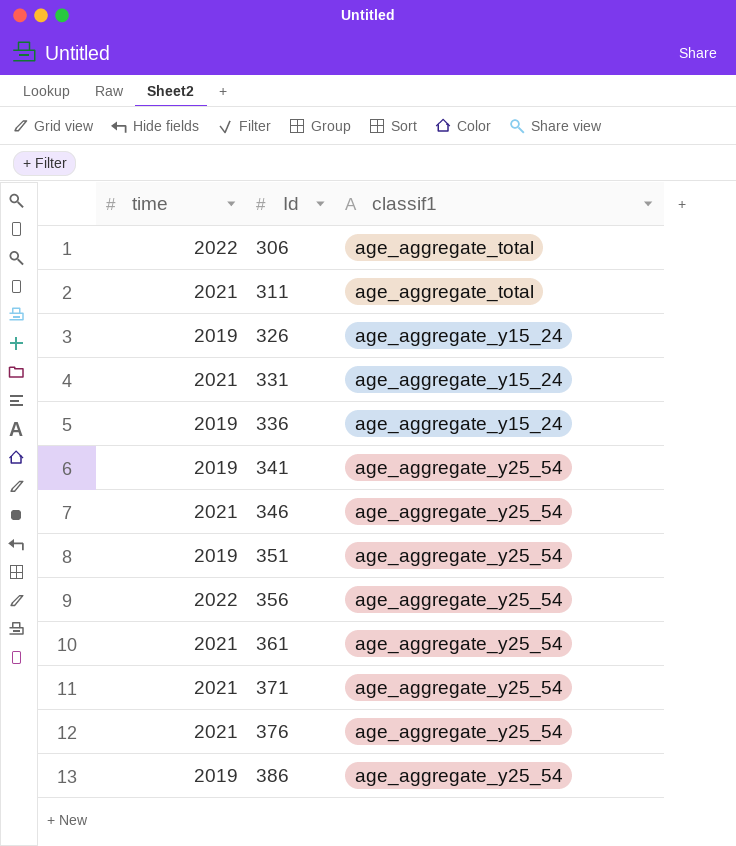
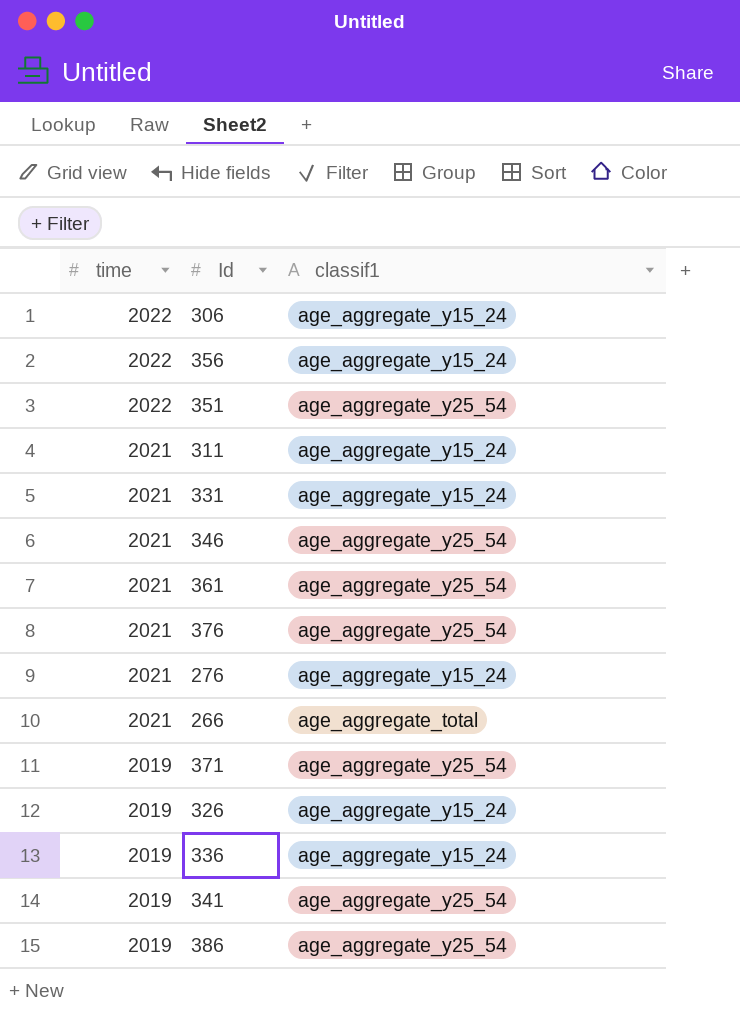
row order: Id ascending -> time descending
306 | classif1: age_aggregate_total -> age_aggregate_y15_24
356 | classif1: age_aggregate_y25_54 -> age_aggregate_y15_24
351 | time: 2019 -> 2022
311 | classif1: age_aggregate_total -> age_aggregate_y15_24
row 276: none -> 2021 | age_aggregate_y15_24
row 266: none -> 2021 | age_aggregate_total
371 | time: 2021 -> 2019

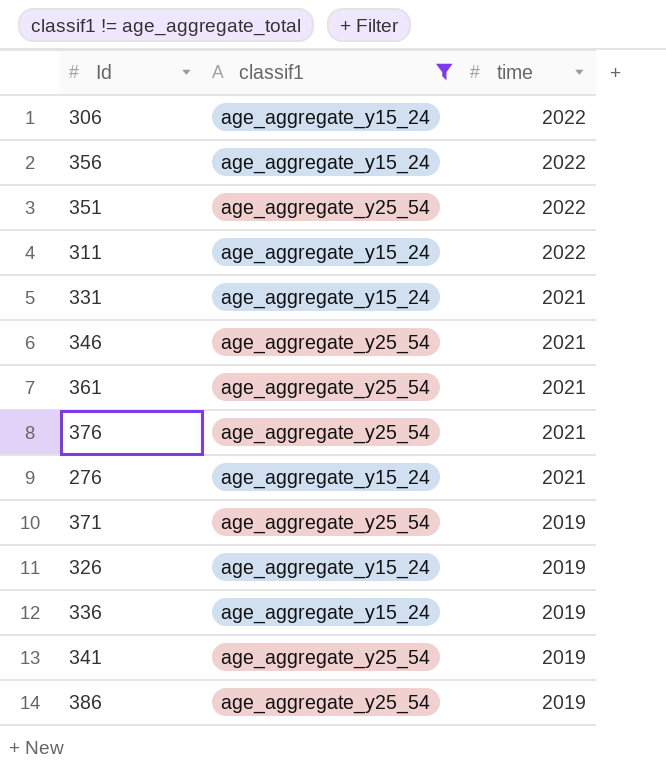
filter: none -> classif1 != age_aggregate_total
column time | position: 1 -> 3
311 | time: 2021 -> 2022

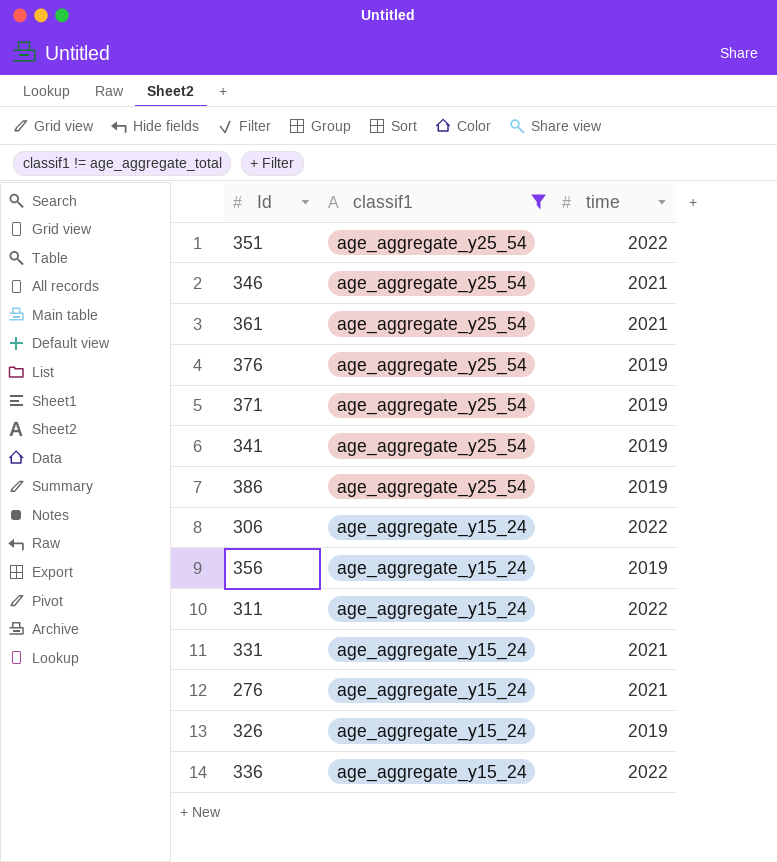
row order: time descending -> classif1 descending
376 | time: 2021 -> 2019
356 | time: 2022 -> 2019
336 | time: 2019 -> 2022

